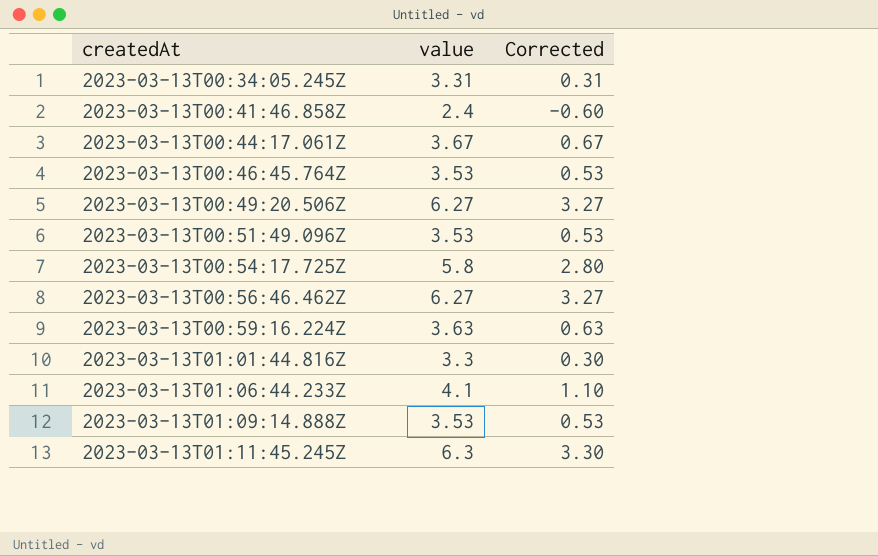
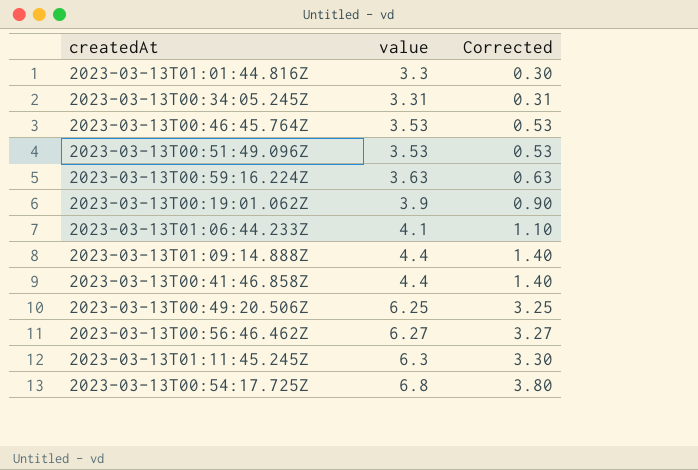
row order: createdAt ascending -> value ascending
row 2023-03-13T00:44:17.061Z: 3.67 | 0.67 -> none
row 2023-03-13T00:19:01.062Z: none -> 3.9 | 0.90
2023-03-13T01:09:14.888Z | value: 3.53 -> 4.4
2023-03-13T01:09:14.888Z | Corrected: 0.53 -> 1.40
2023-03-13T00:41:46.858Z | value: 2.4 -> 4.4
2023-03-13T00:41:46.858Z | Corrected: -0.60 -> 1.40
2023-03-13T00:49:20.506Z | value: 6.27 -> 6.25
2023-03-13T00:49:20.506Z | Corrected: 3.27 -> 3.25
2023-03-13T00:54:17.725Z | value: 5.8 -> 6.8
2023-03-13T00:54:17.725Z | Corrected: 2.80 -> 3.80

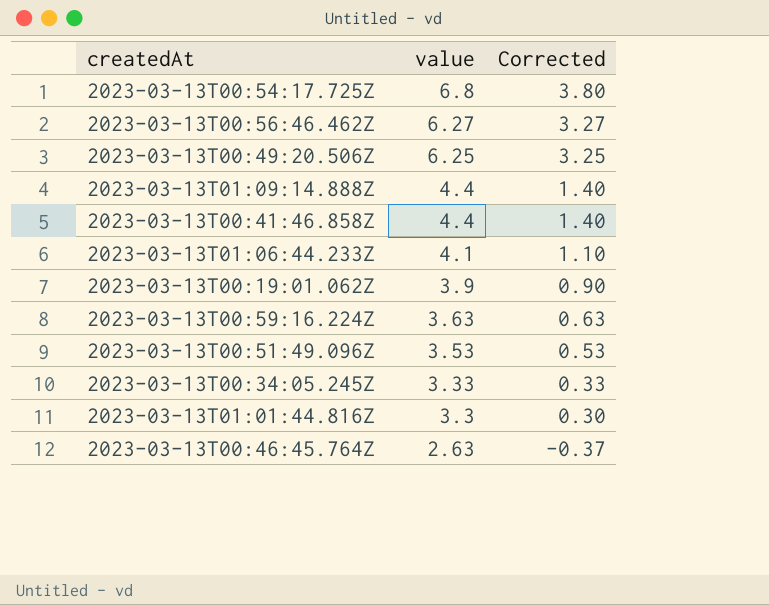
row order: value ascending -> value descending
row 2023-03-13T01:11:45.245Z: 6.3 | 3.30 -> none
2023-03-13T00:34:05.245Z | value: 3.31 -> 3.33
2023-03-13T00:34:05.245Z | Corrected: 0.31 -> 0.33
2023-03-13T00:46:45.764Z | value: 3.53 -> 2.63
2023-03-13T00:46:45.764Z | Corrected: 0.53 -> -0.37

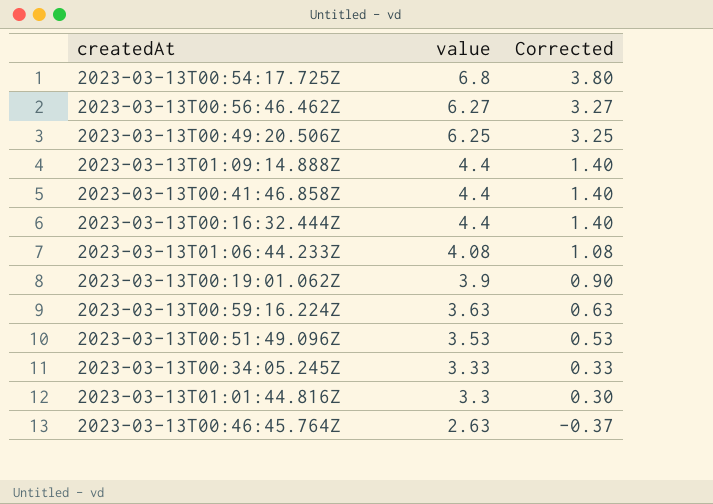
row 2023-03-13T00:16:32.444Z: none -> 4.4 | 1.40
2023-03-13T01:06:44.233Z | value: 4.1 -> 4.08
2023-03-13T01:06:44.233Z | Corrected: 1.10 -> 1.08

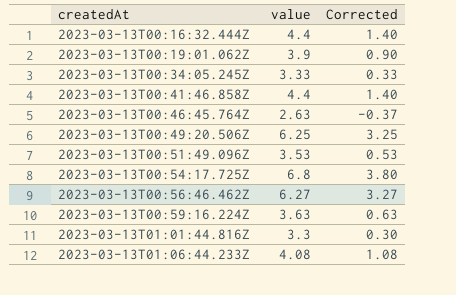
row order: value descending -> createdAt ascending
row 2023-03-13T01:09:14.888Z: 4.4 | 1.40 -> none

